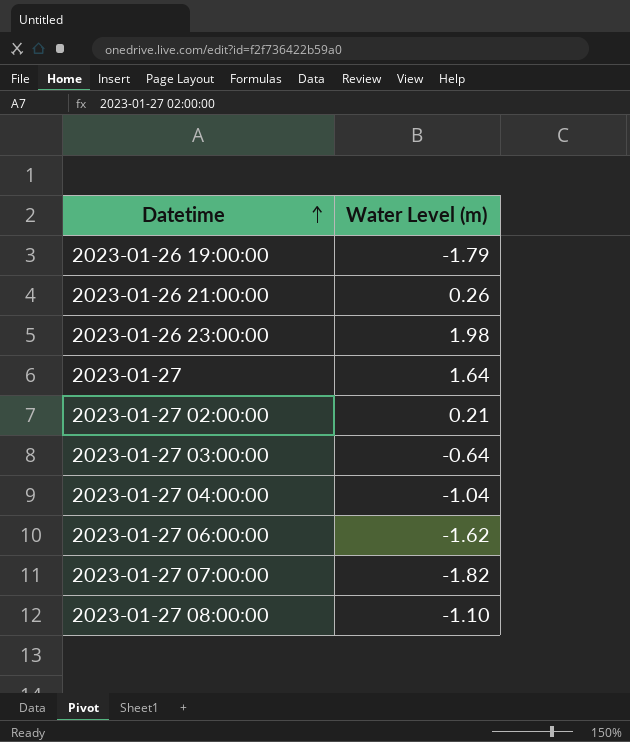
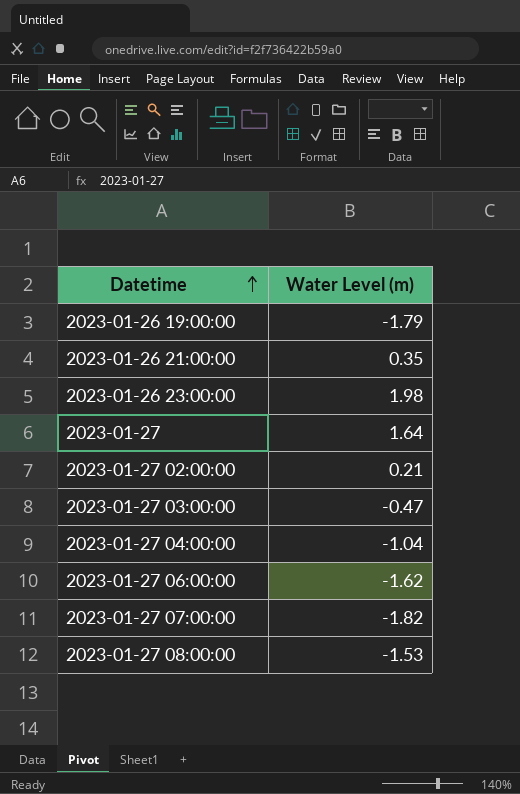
2023-01-26 21:00:00 | Water Level (m): 0.26 -> 0.35
2023-01-27 03:00:00 | Water Level (m): -0.64 -> -0.47
2023-01-27 08:00:00 | Water Level (m): -1.10 -> -1.53

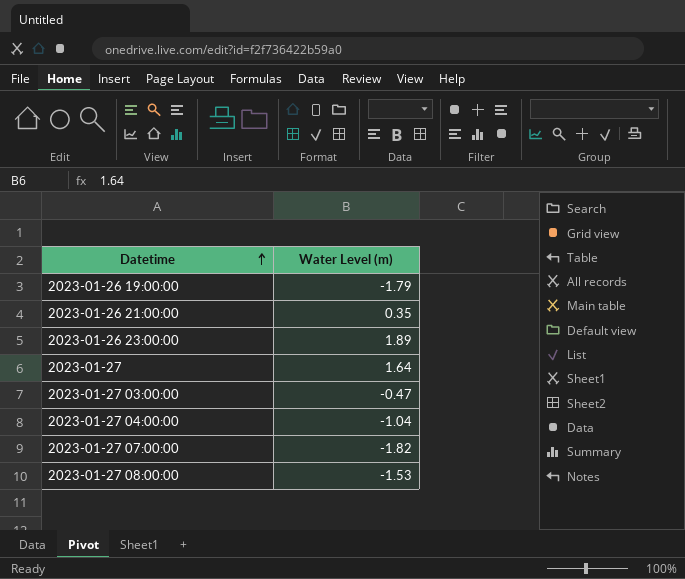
row 2023-01-27 02:00:00: 0.21 -> none
row 2023-01-27 06:00:00: -1.62 -> none
2023-01-26 23:00:00 | Water Level (m): 1.98 -> 1.89

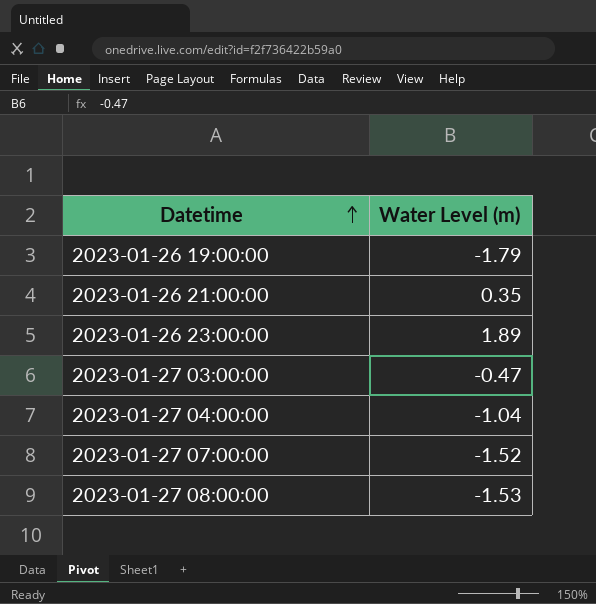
row 2023-01-27: 1.64 -> none
2023-01-27 07:00:00 | Water Level (m): -1.82 -> -1.52

